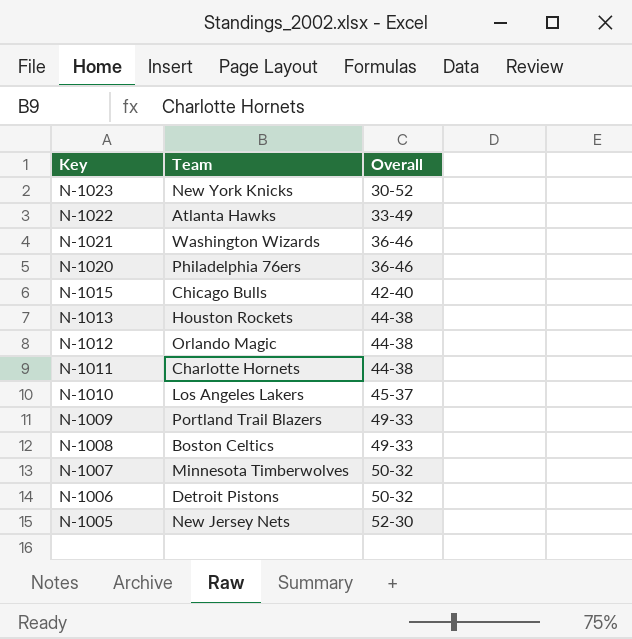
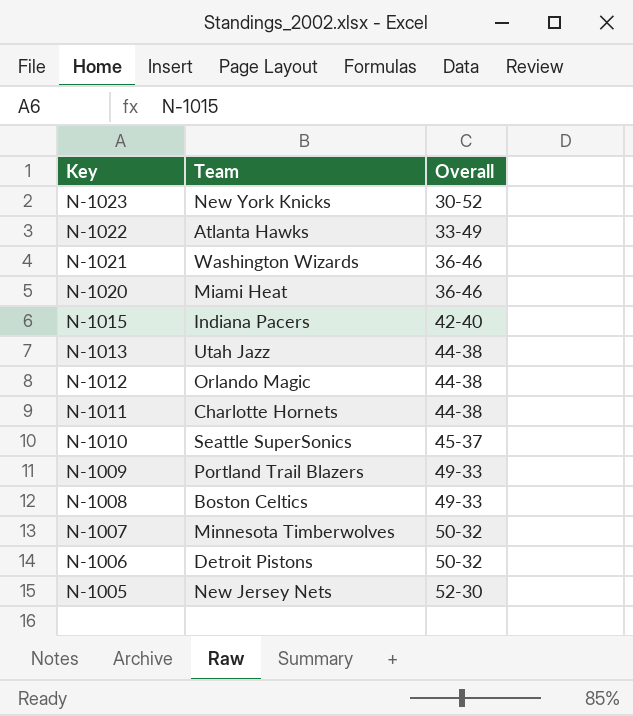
N-1020 | Team: Philadelphia 76ers -> Miami Heat
N-1015 | Team: Chicago Bulls -> Indiana Pacers
N-1013 | Team: Houston Rockets -> Utah Jazz
N-1010 | Team: Los Angeles Lakers -> Seattle SuperSonics

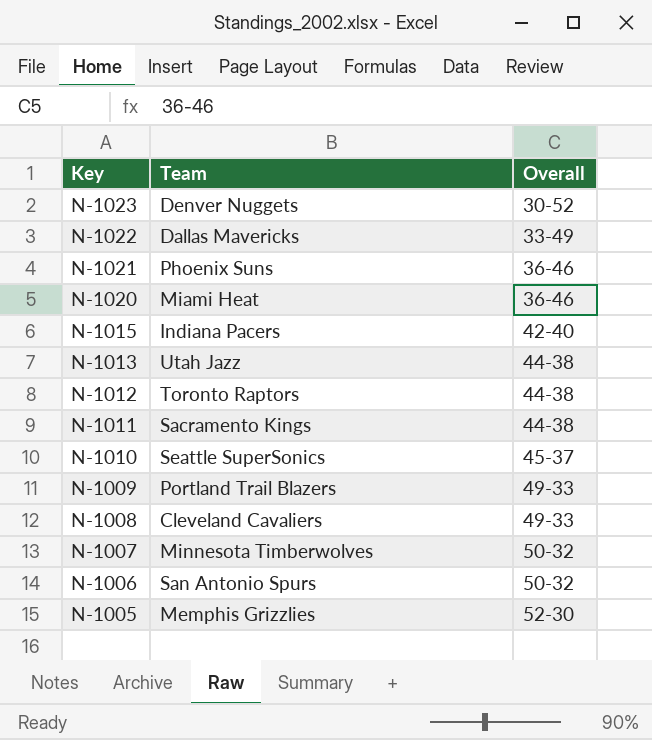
N-1023 | Team: New York Knicks -> Denver Nuggets
N-1022 | Team: Atlanta Hawks -> Dallas Mavericks
N-1021 | Team: Washington Wizards -> Phoenix Suns
N-1012 | Team: Orlando Magic -> Toronto Raptors
N-1011 | Team: Charlotte Hornets -> Sacramento Kings
N-1008 | Team: Boston Celtics -> Cleveland Cavaliers
N-1006 | Team: Detroit Pistons -> San Antonio Spurs
N-1005 | Team: New Jersey Nets -> Memphis Grizzlies

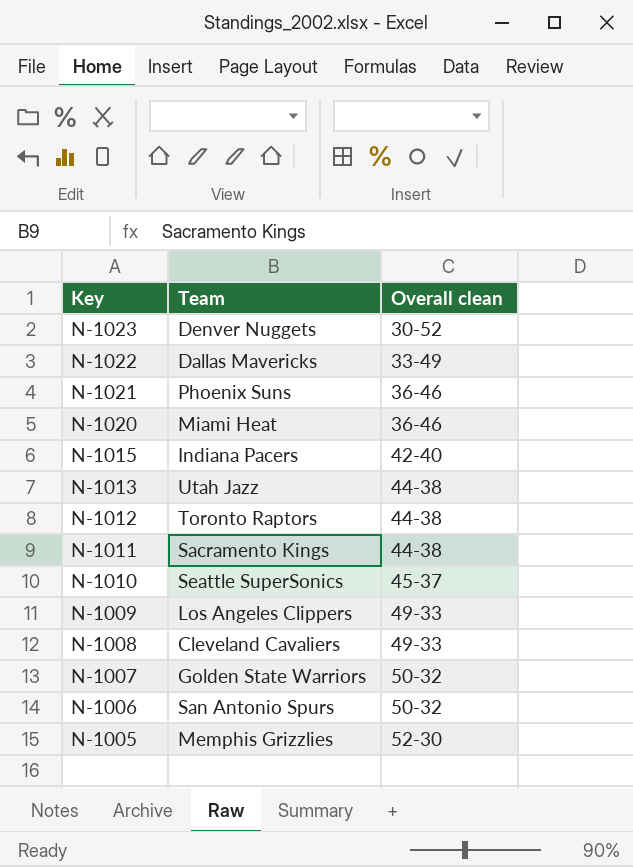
column name: Overall -> Overall clean
N-1009 | Team: Portland Trail Blazers -> Los Angeles Clippers
N-1007 | Team: Minnesota Timberwolves -> Golden State Warriors

